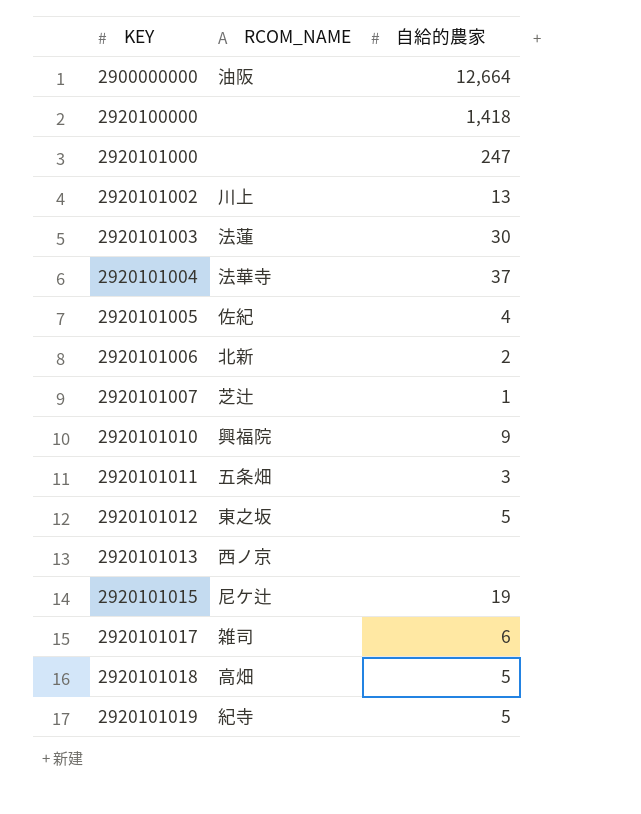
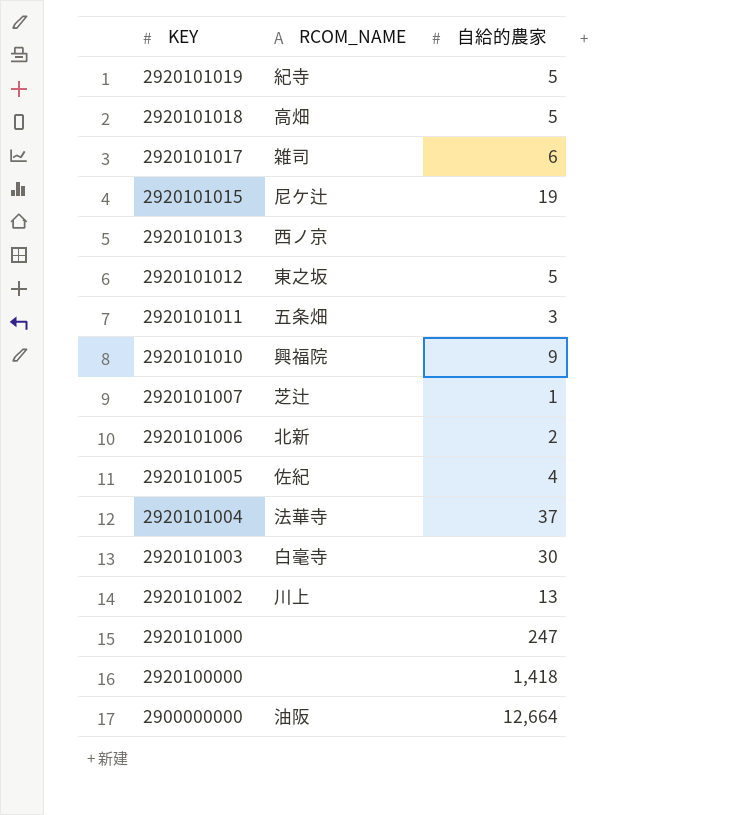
row order: KEY ascending -> KEY descending
2920101003 | RCOM_NAME: 法蓮 -> 白毫寺

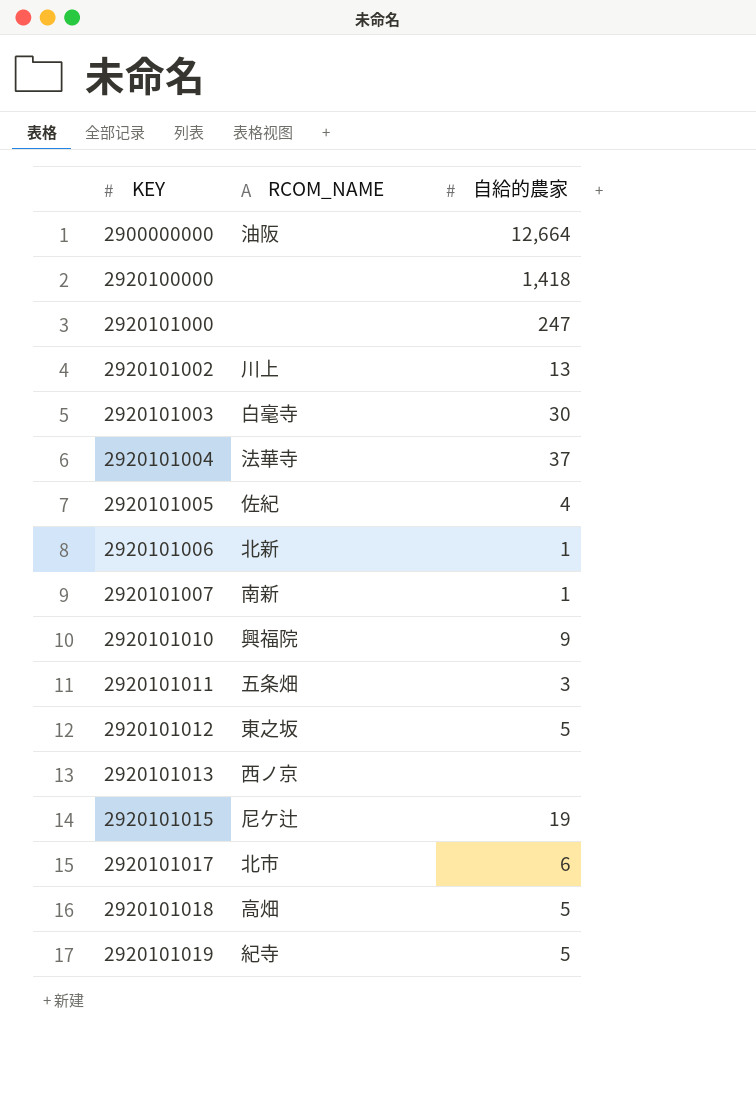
row order: KEY descending -> KEY ascending
2920101006 | 自給的農家: 2 -> 1
2920101007 | RCOM_NAME: 芝辻 -> 南新
2920101017 | RCOM_NAME: 雑司 -> 北市

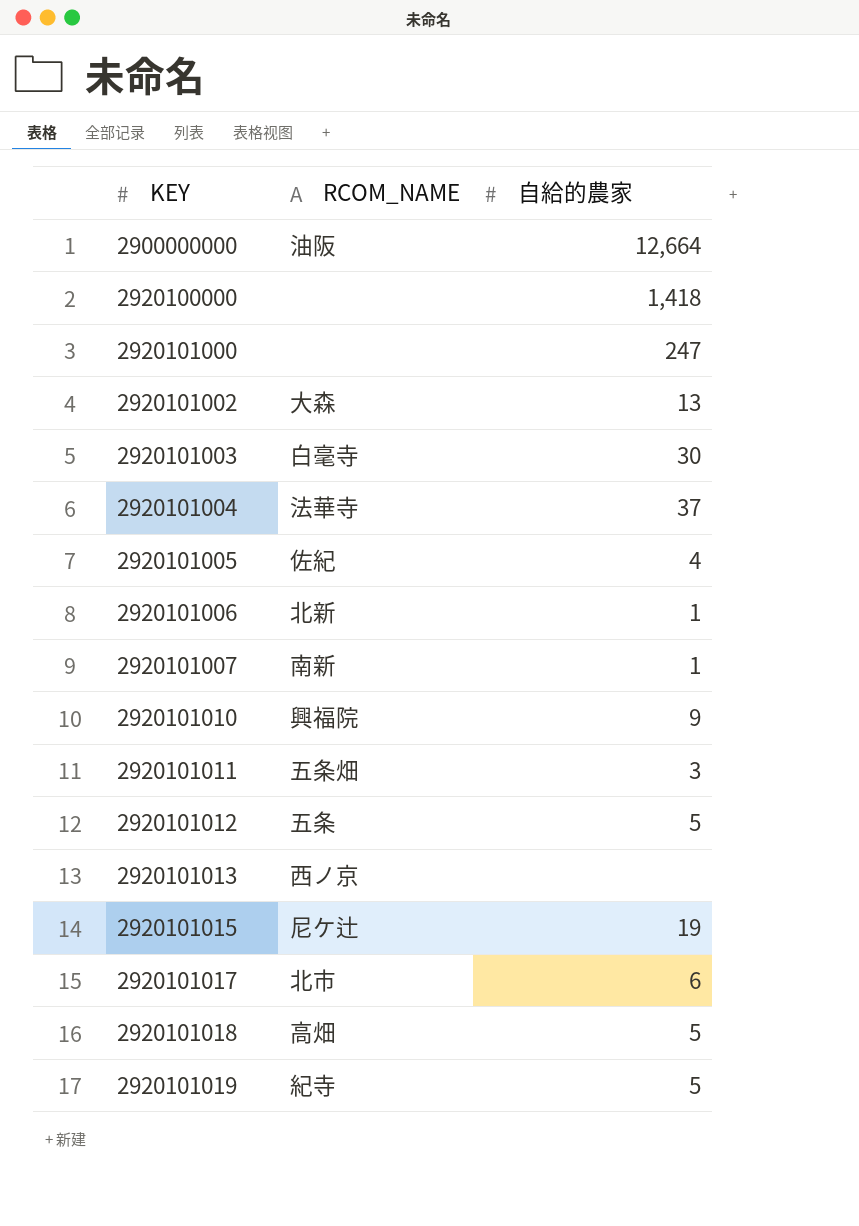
2920101002 | RCOM_NAME: 川上 -> 大森
2920101012 | RCOM_NAME: 東之坂 -> 五条

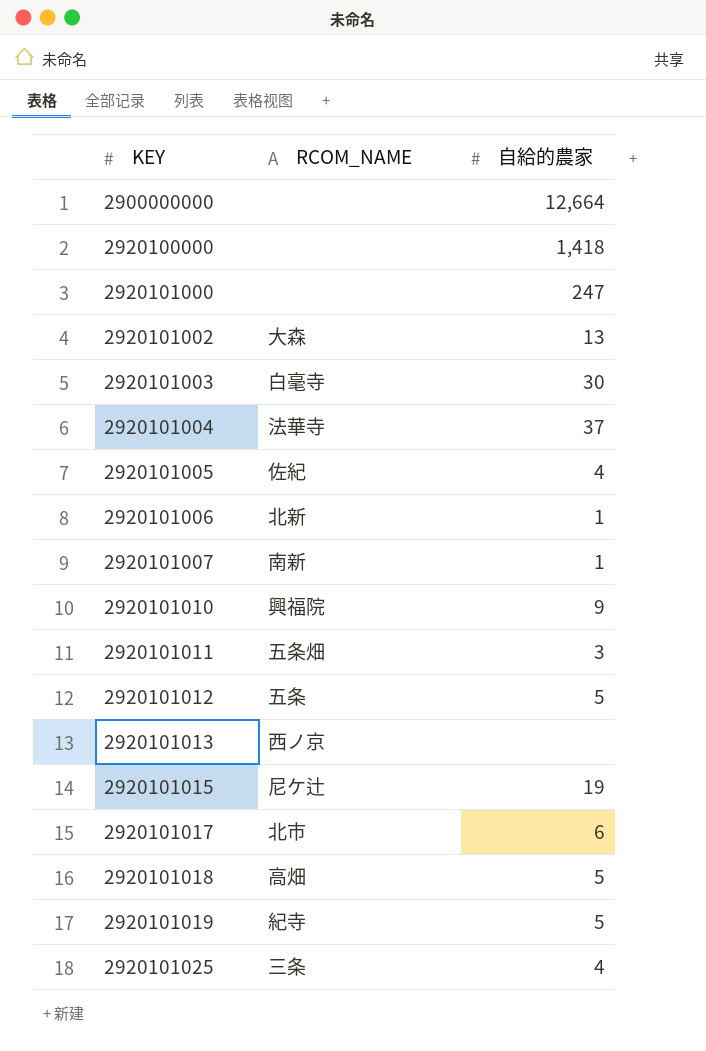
2900000000 | RCOM_NAME: 油阪 -> none
row 2920101025: none -> 三条 | 4

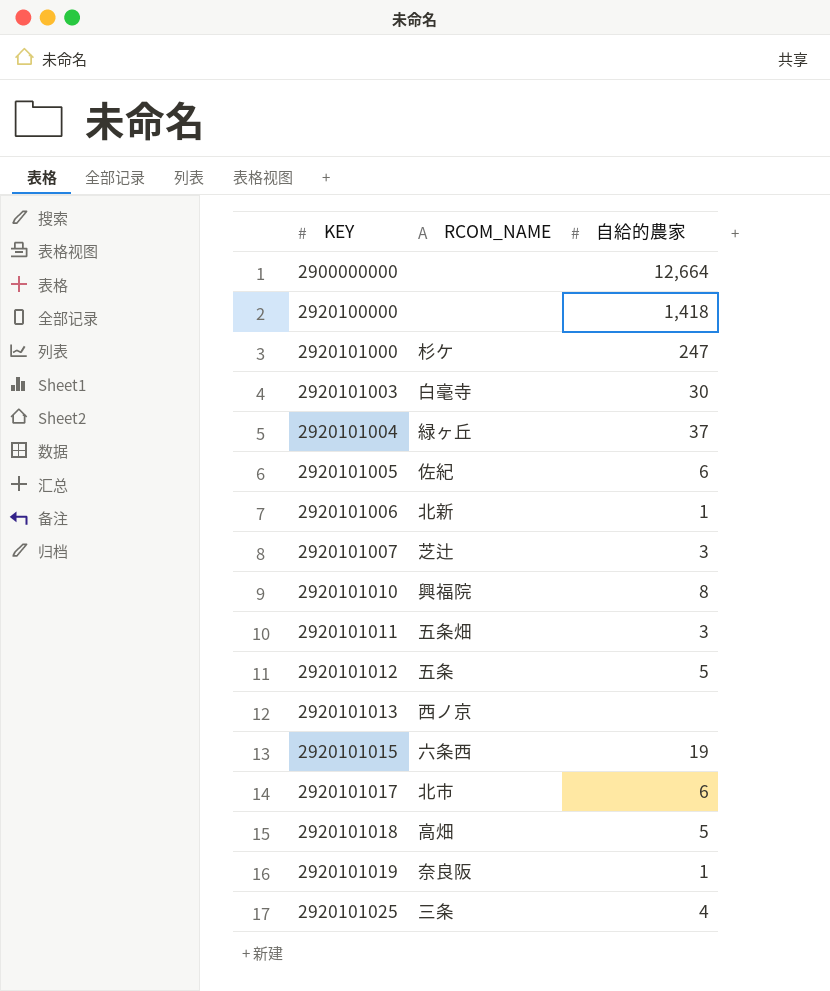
row 2920101002: 大森 | 13 -> none
2920101000 | RCOM_NAME: none -> 杉ケ
2920101004 | RCOM_NAME: 法華寺 -> 緑ヶ丘
2920101005 | 自給的農家: 4 -> 6
2920101007 | RCOM_NAME: 南新 -> 芝辻
2920101007 | 自給的農家: 1 -> 3
2920101010 | 自給的農家: 9 -> 8
2920101015 | RCOM_NAME: 尼ケ辻 -> 六条西
2920101019 | RCOM_NAME: 紀寺 -> 奈良阪
2920101019 | 自給的農家: 5 -> 1

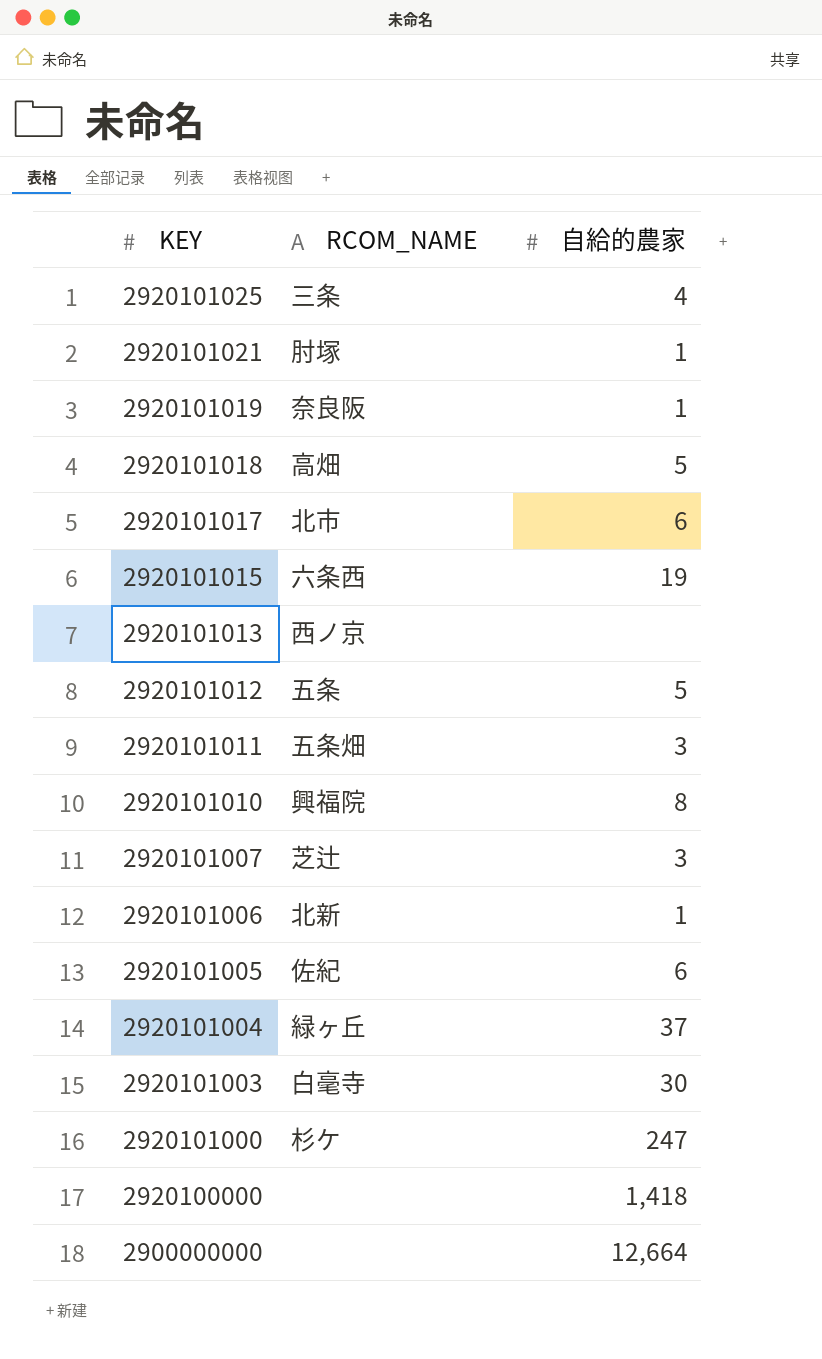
row order: KEY ascending -> KEY descending
row 2920101021: none -> 肘塚 | 1

